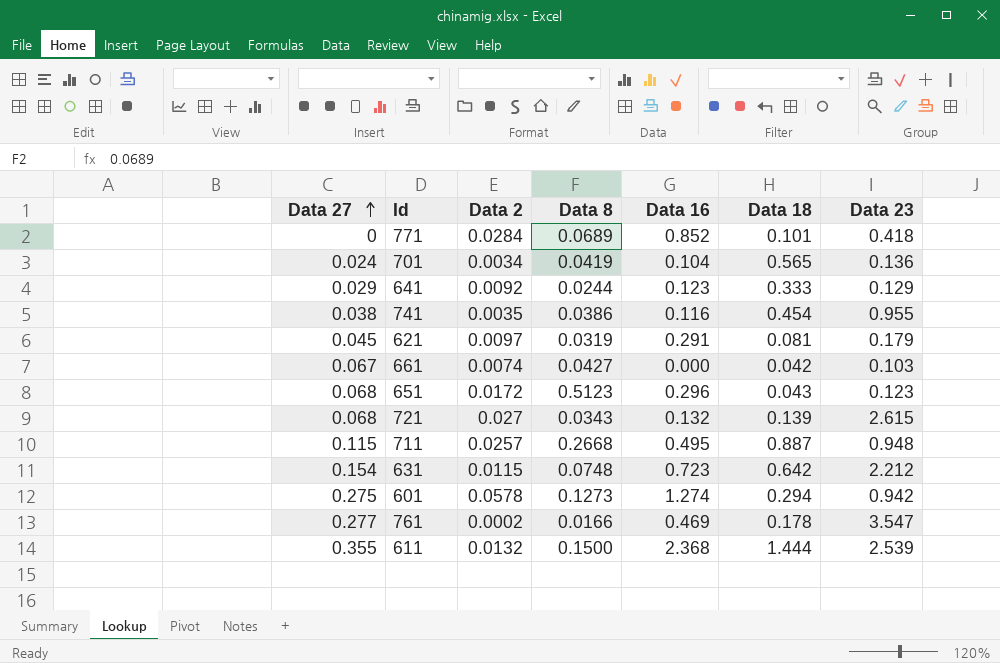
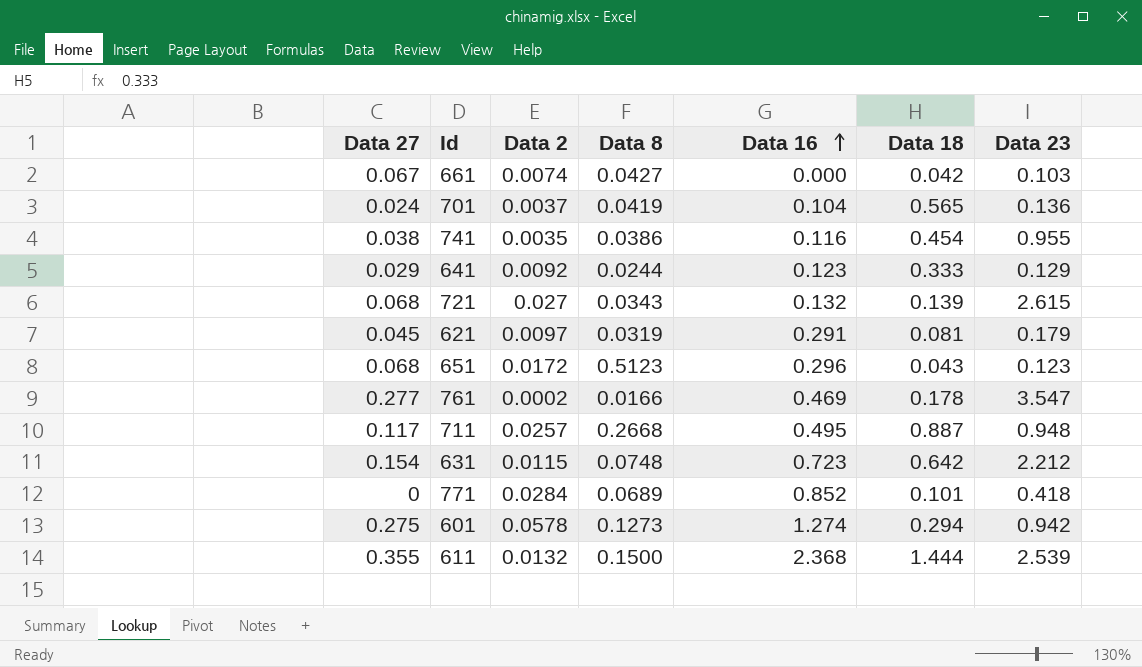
row order: Data 27 ascending -> Data 16 ascending
701 | Data 2: 0.0034 -> 0.0037
711 | Data 27: 0.115 -> 0.117

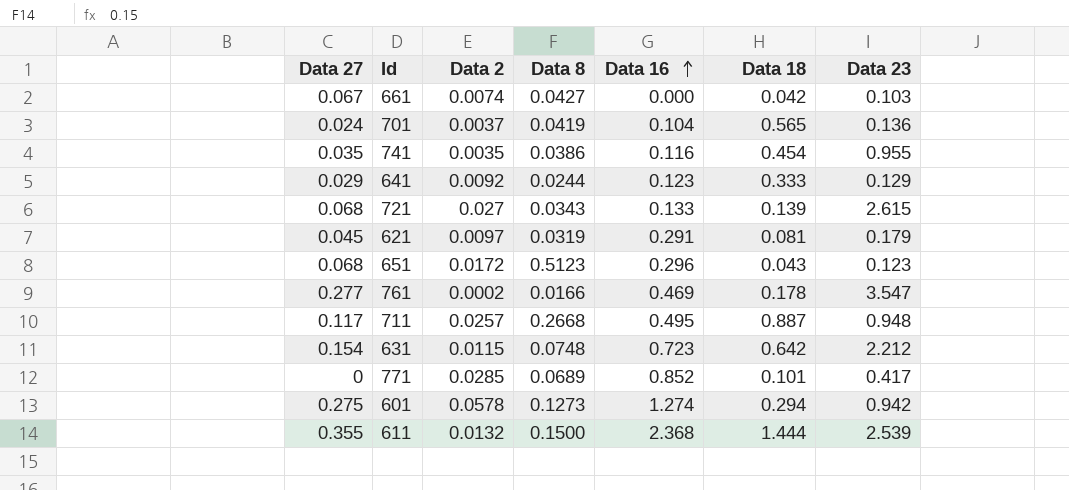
741 | Data 27: 0.038 -> 0.035
721 | Data 16: 0.132 -> 0.133
771 | Data 2: 0.0284 -> 0.0285
771 | Data 23: 0.418 -> 0.417

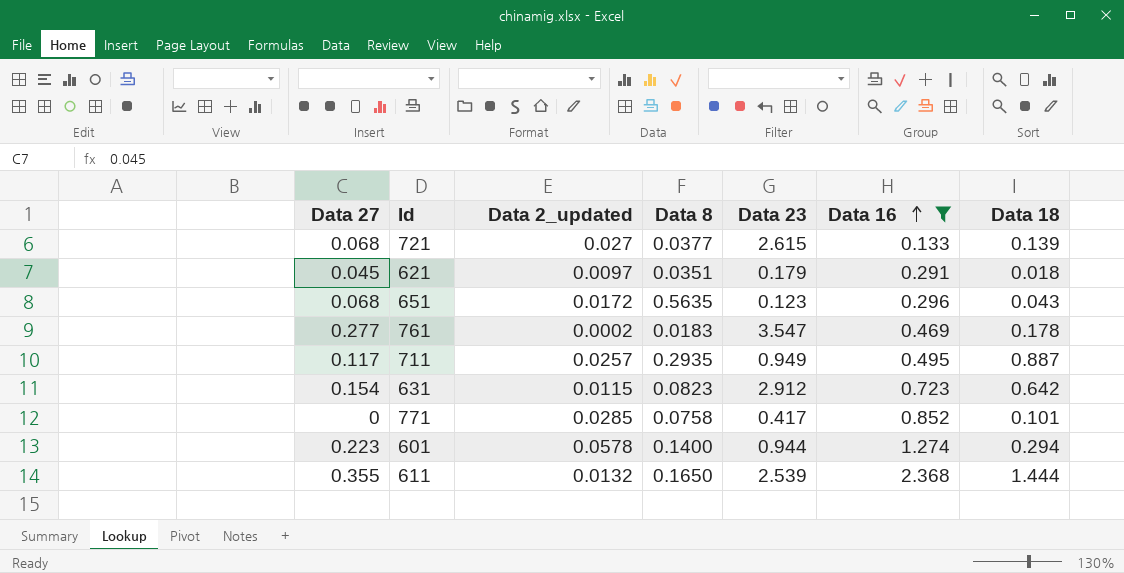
filter: none -> Data 16 >= 0.133
column name: Data 2 -> Data 2_updated
column Data 23 | position: 7 -> 5
721 | Data 8: 0.0343 -> 0.0377
621 | Data 8: 0.0319 -> 0.0351
621 | Data 18: 0.081 -> 0.018
651 | Data 8: 0.5123 -> 0.5635
761 | Data 8: 0.0166 -> 0.0183
711 | Data 8: 0.2668 -> 0.2935
711 | Data 23: 0.948 -> 0.949
631 | Data 8: 0.0748 -> 0.0823
631 | Data 23: 2.212 -> 2.912
771 | Data 8: 0.0689 -> 0.0758
601 | Data 27: 0.275 -> 0.223
601 | Data 8: 0.1273 -> 0.1400
601 | Data 23: 0.942 -> 0.944
611 | Data 8: 0.1500 -> 0.1650

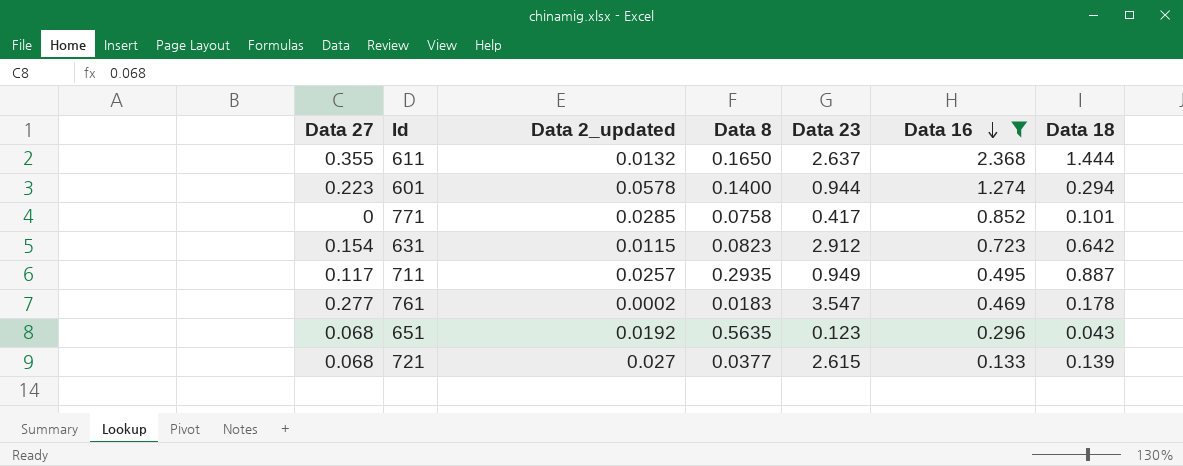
row order: Data 16 ascending -> Data 16 descending
row 621: 0.045 | 0.0097 | 0.0351 | 0.179 | 0.291 | 0.018 -> none
611 | Data 23: 2.539 -> 2.637
651 | Data 2_updated: 0.0172 -> 0.0192

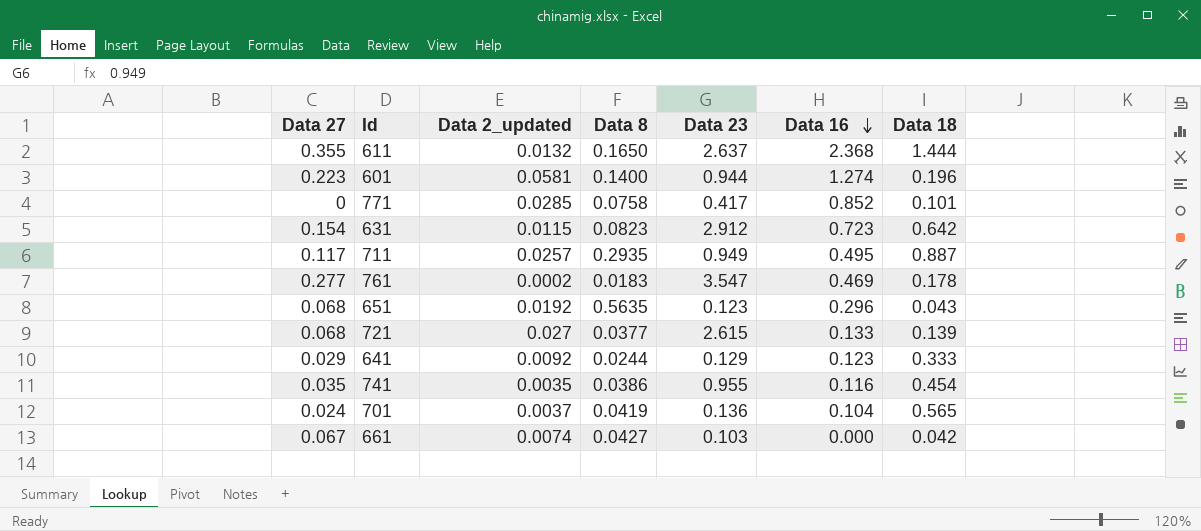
filter: Data 16 >= 0.133 -> none
601 | Data 2_updated: 0.0578 -> 0.0581
601 | Data 18: 0.294 -> 0.196

